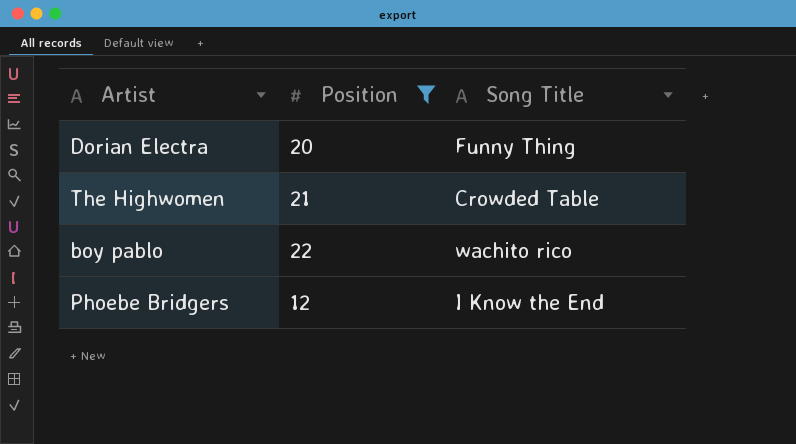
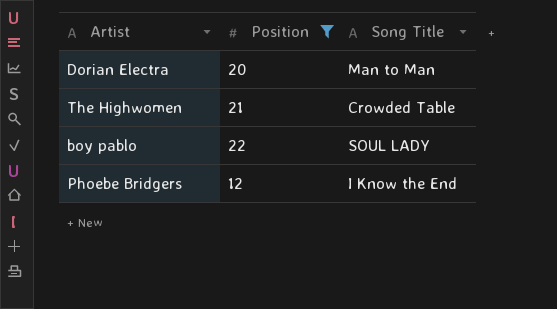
Dorian Electra | Song Title: Funny Thing -> Man to Man
boy pablo | Song Title: wachito rico -> SOUL LADY

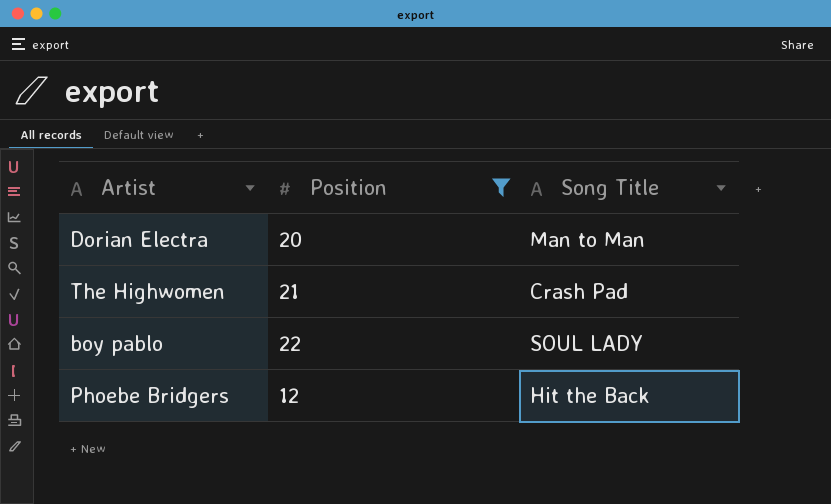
The Highwomen | Song Title: Crowded Table -> Crash Pad
Phoebe Bridgers | Song Title: I Know the End -> Hit the Back

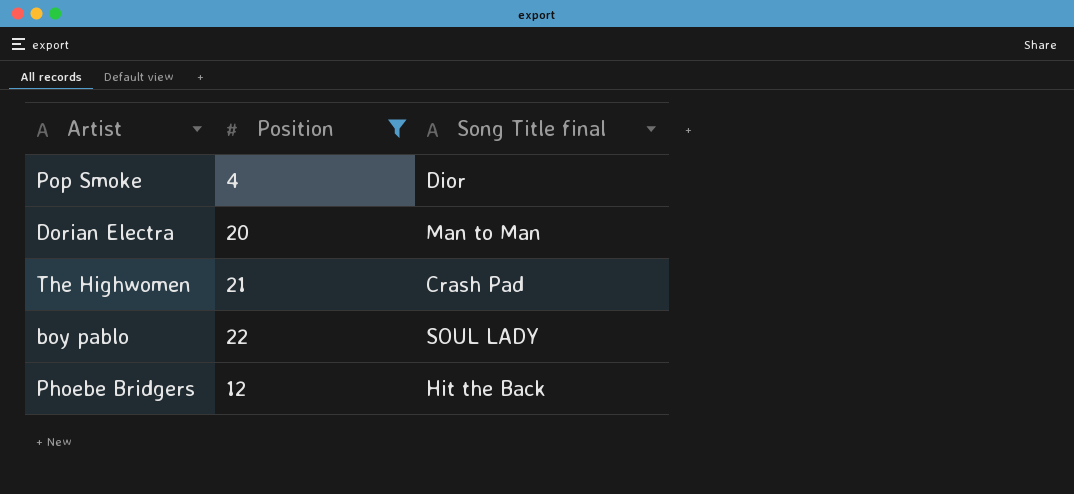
column name: Song Title -> Song Title final
row Pop Smoke: none -> 4 | Dior

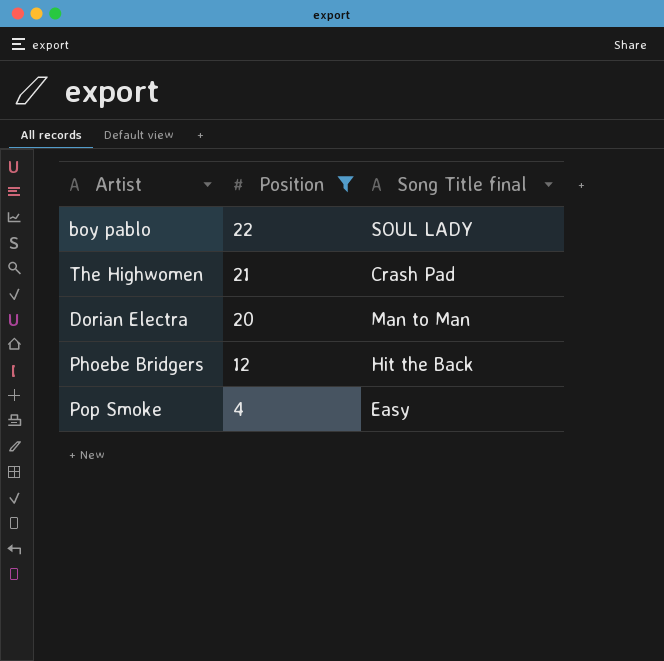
row order: none -> Position descending
Pop Smoke | Song Title final: Dior -> Easy

